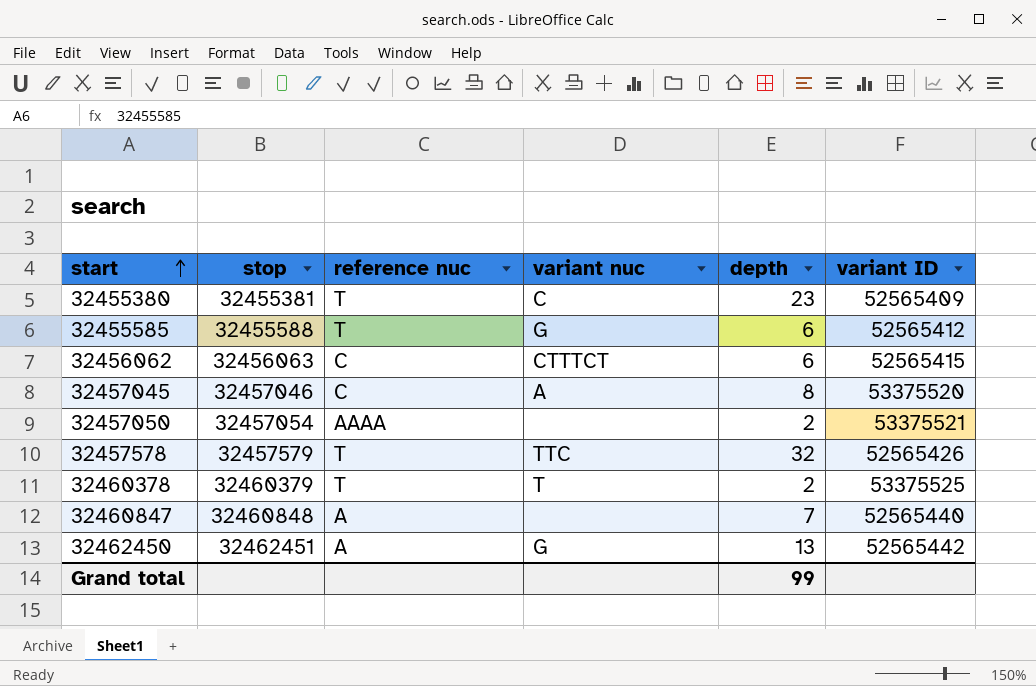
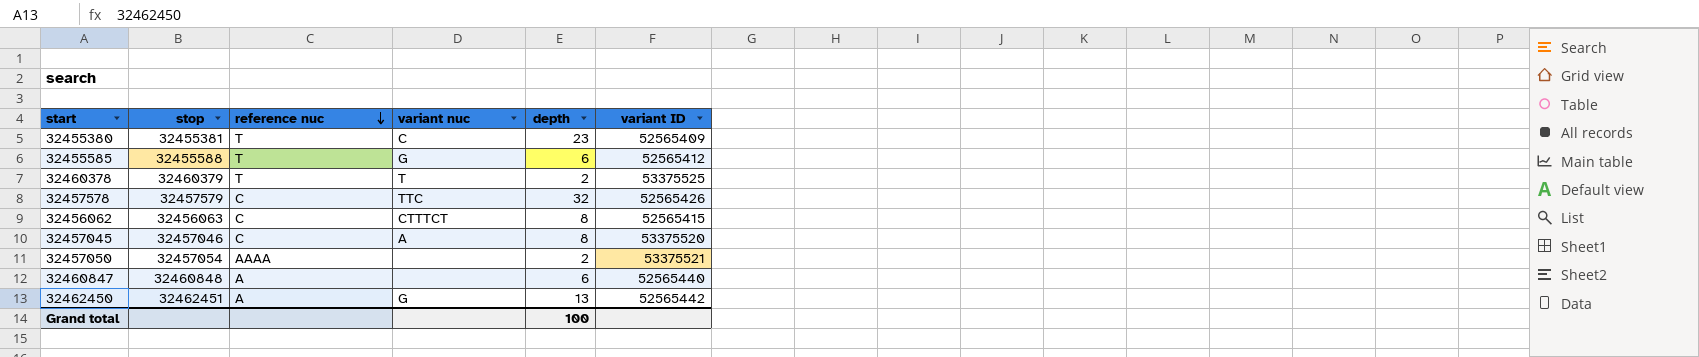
row order: start ascending -> reference nuc descending
32457578 | reference nuc: T -> C
32456062 | depth: 6 -> 8
32460847 | depth: 7 -> 6
Grand total | depth: 99 -> 100

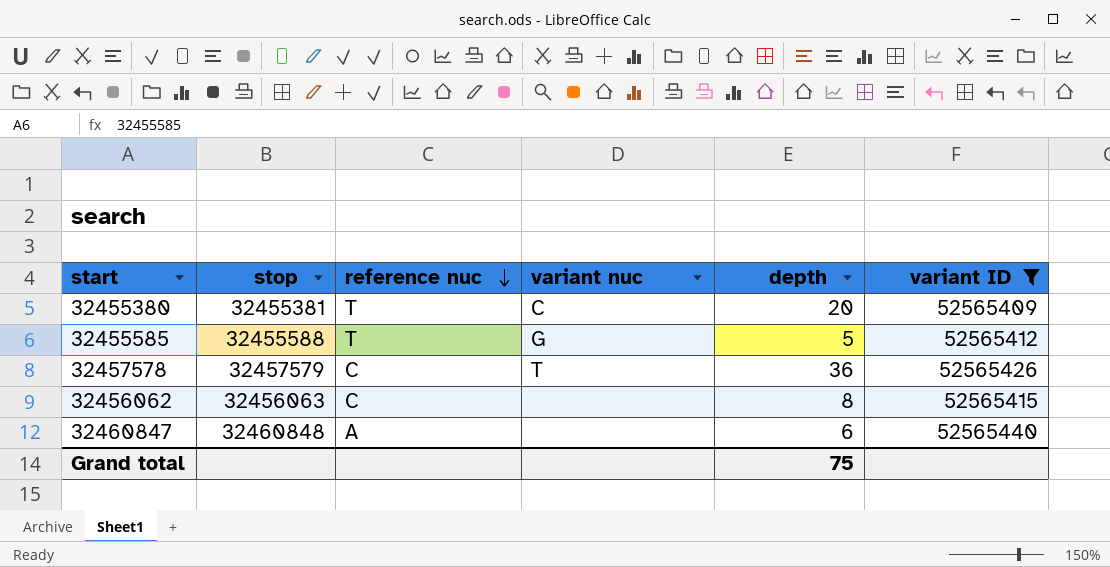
filter: none -> variant ID <= 52565440
32455380 | depth: 23 -> 20
32455585 | depth: 6 -> 5
32457578 | variant nuc: TTC -> T
32457578 | depth: 32 -> 36
32456062 | variant nuc: CTTTCT -> none
Grand total | depth: 100 -> 75

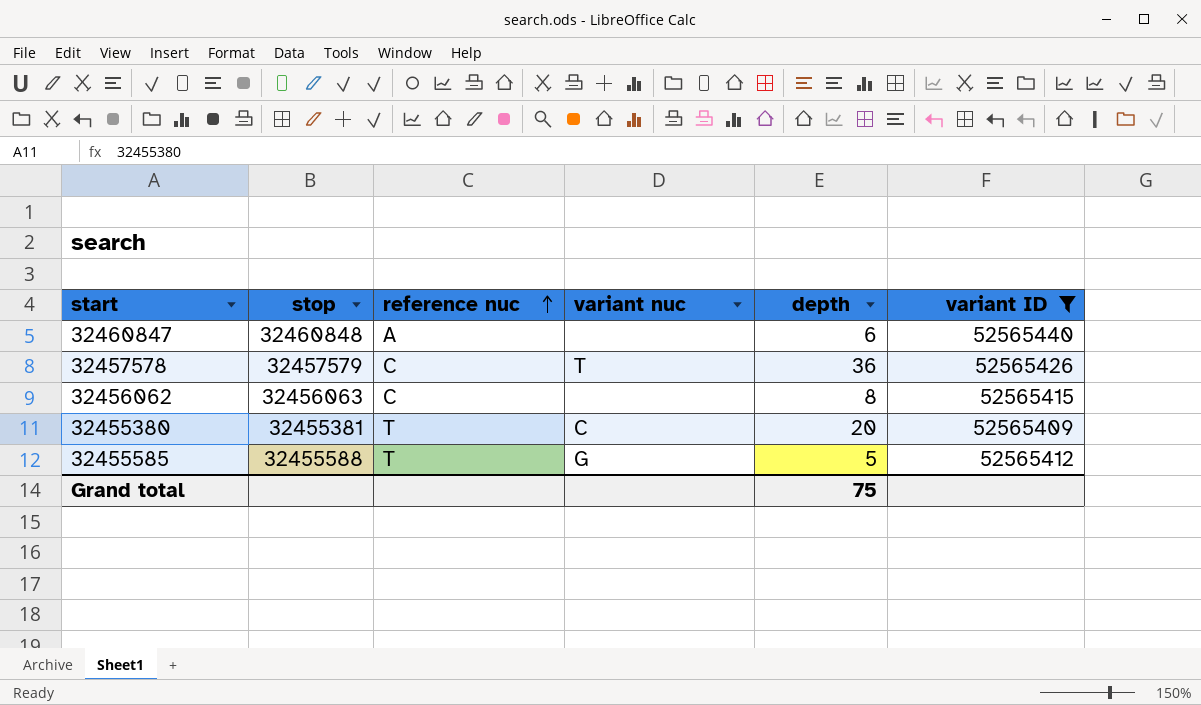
row order: reference nuc descending -> reference nuc ascending

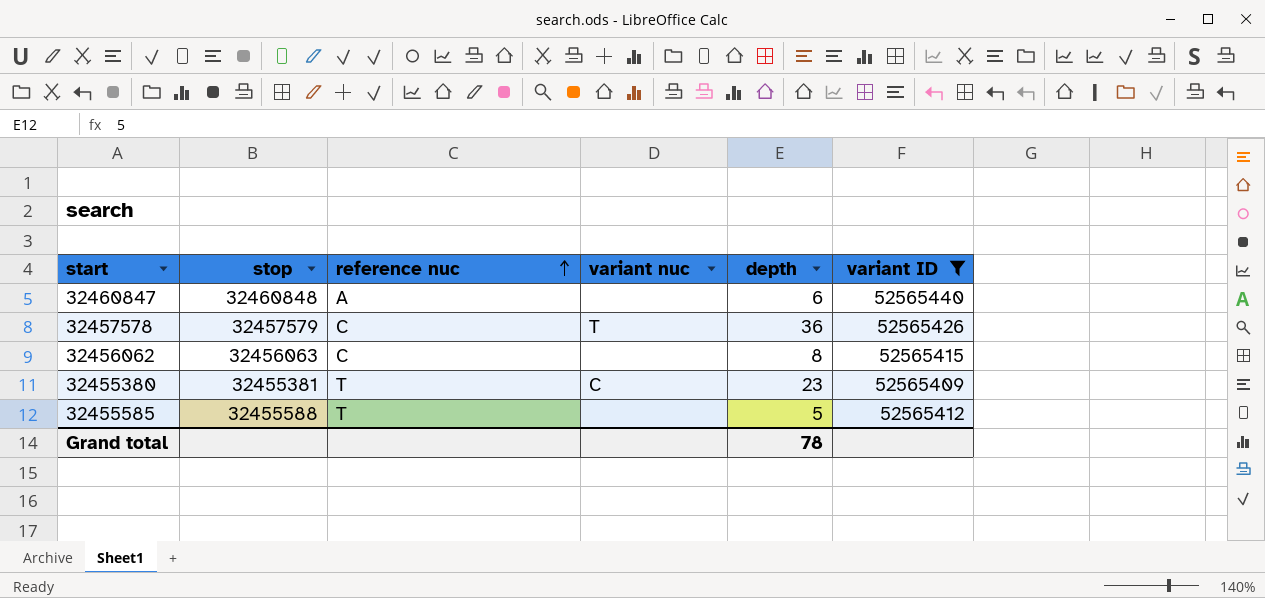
32455380 | depth: 20 -> 23
32455585 | variant nuc: G -> none
Grand total | depth: 75 -> 78

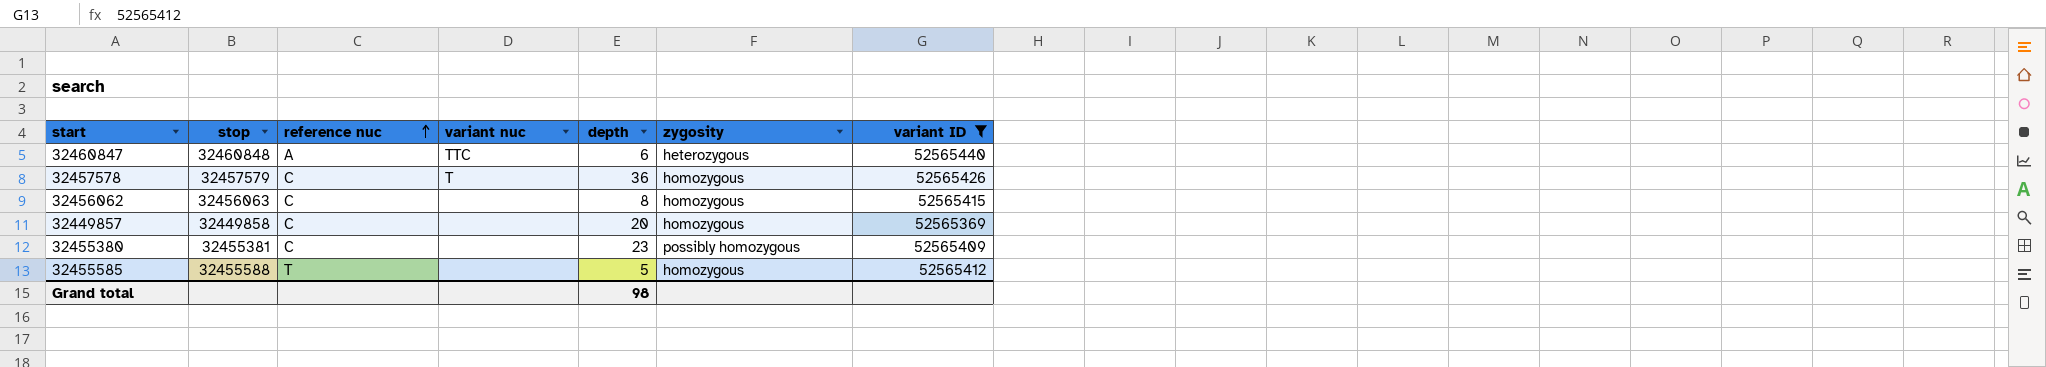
column zygosity | position: none -> 6
32460847 | variant nuc: none -> TTC
row 32449857: none -> 32449858 | C | none | 20 | homozygous | 52565369
32455380 | reference nuc: T -> C
32455380 | variant nuc: C -> none
Grand total | depth: 78 -> 98

